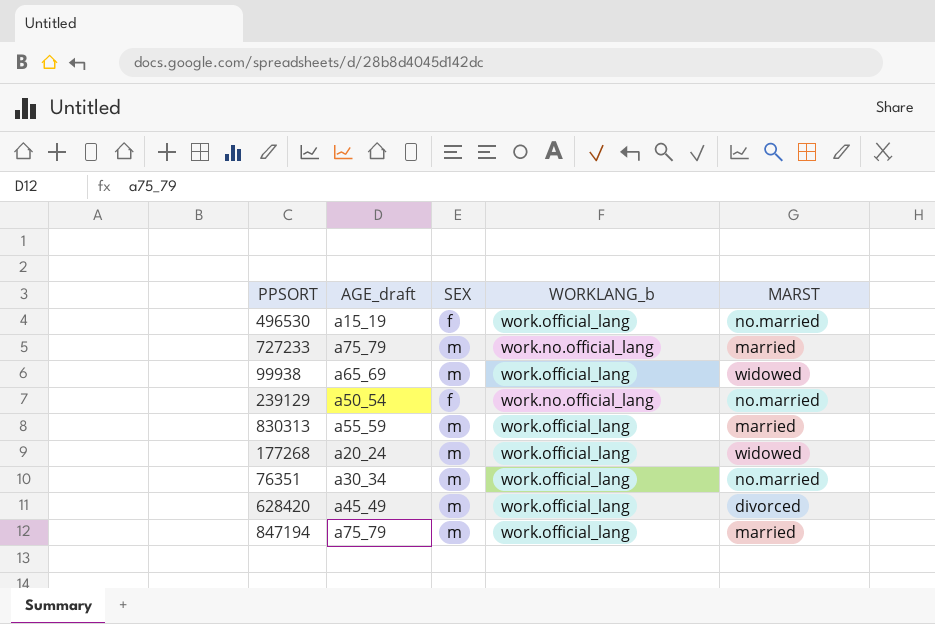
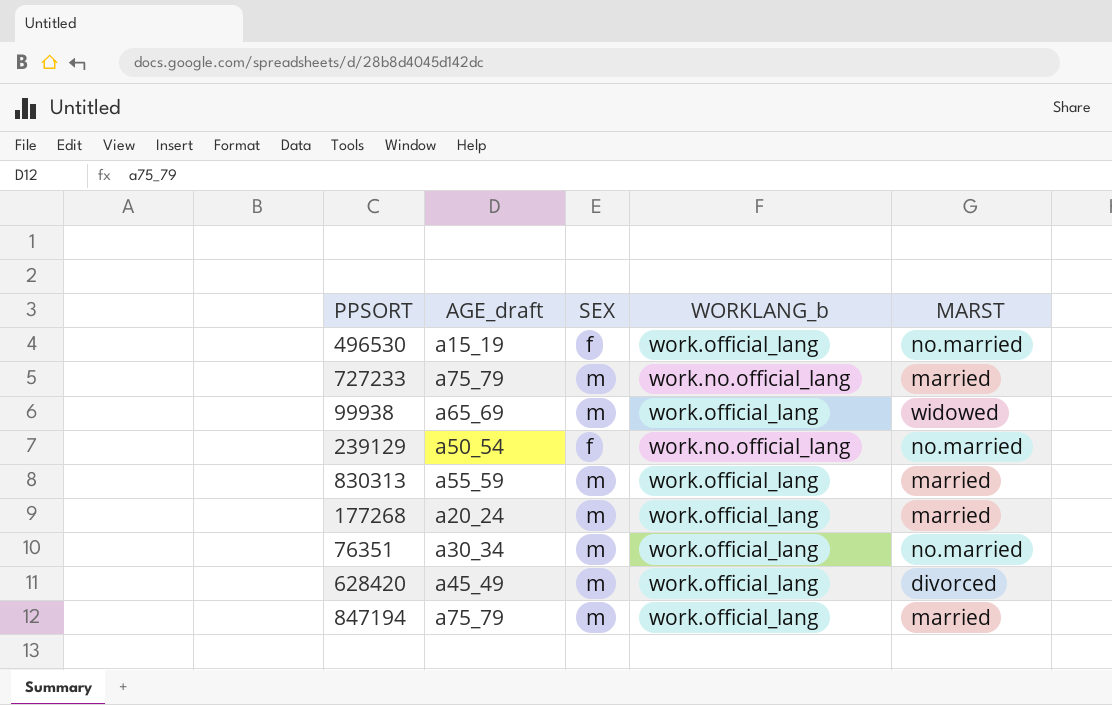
177268 | MARST: widowed -> married

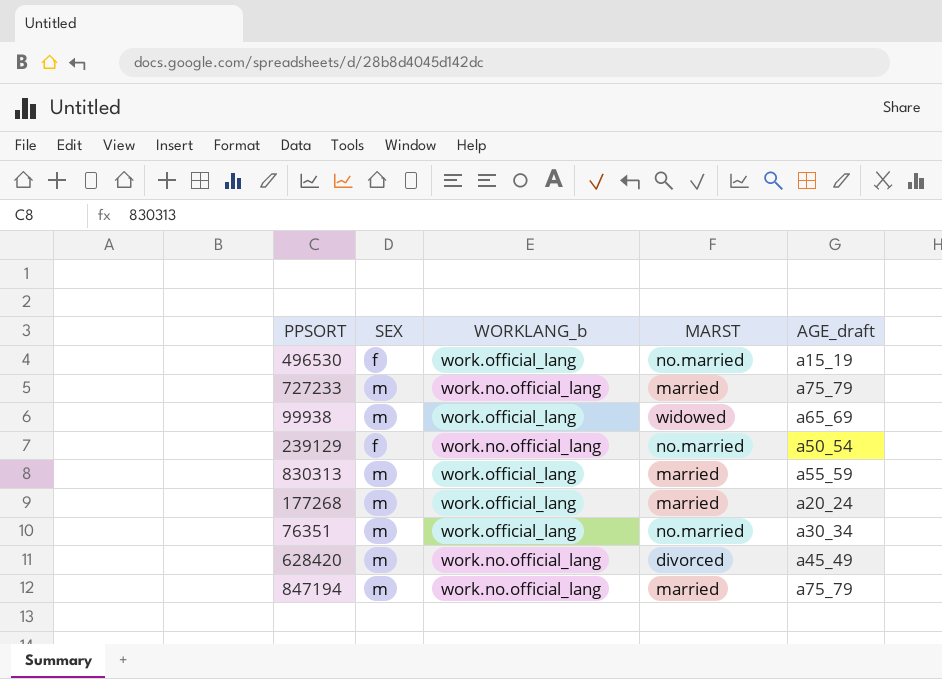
column AGE_draft | position: 2 -> 5
628420 | WORKLANG_b: work.official_lang -> work.no.official_lang
847194 | WORKLANG_b: work.official_lang -> work.no.official_lang

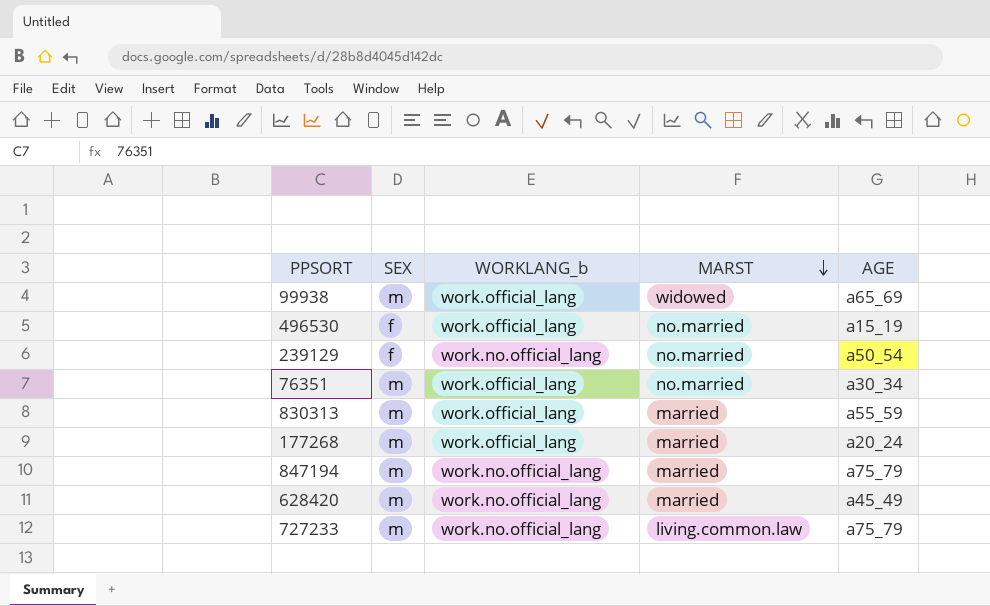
row order: none -> MARST descending
column name: AGE_draft -> AGE
628420 | MARST: divorced -> married
727233 | MARST: married -> living.common.law

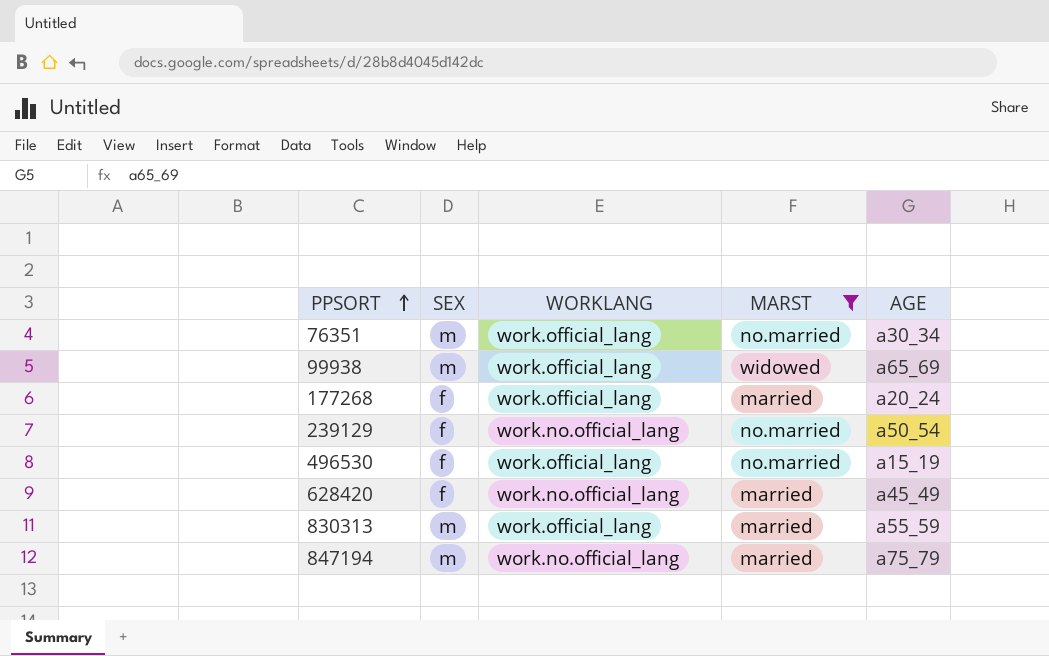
filter: none -> MARST != living.common.law
row order: MARST descending -> PPSORT ascending
column name: WORKLANG_b -> WORKLANG
177268 | SEX: m -> f
628420 | SEX: m -> f

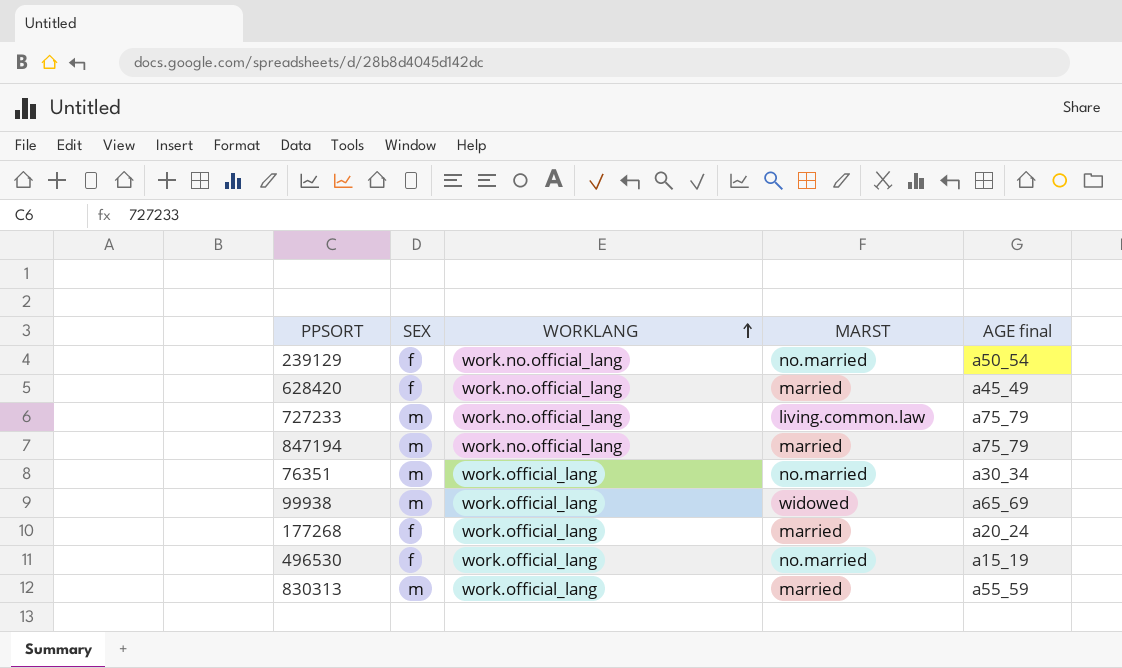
filter: MARST != living.common.law -> none
row order: PPSORT ascending -> WORKLANG ascending
column name: AGE -> AGE final

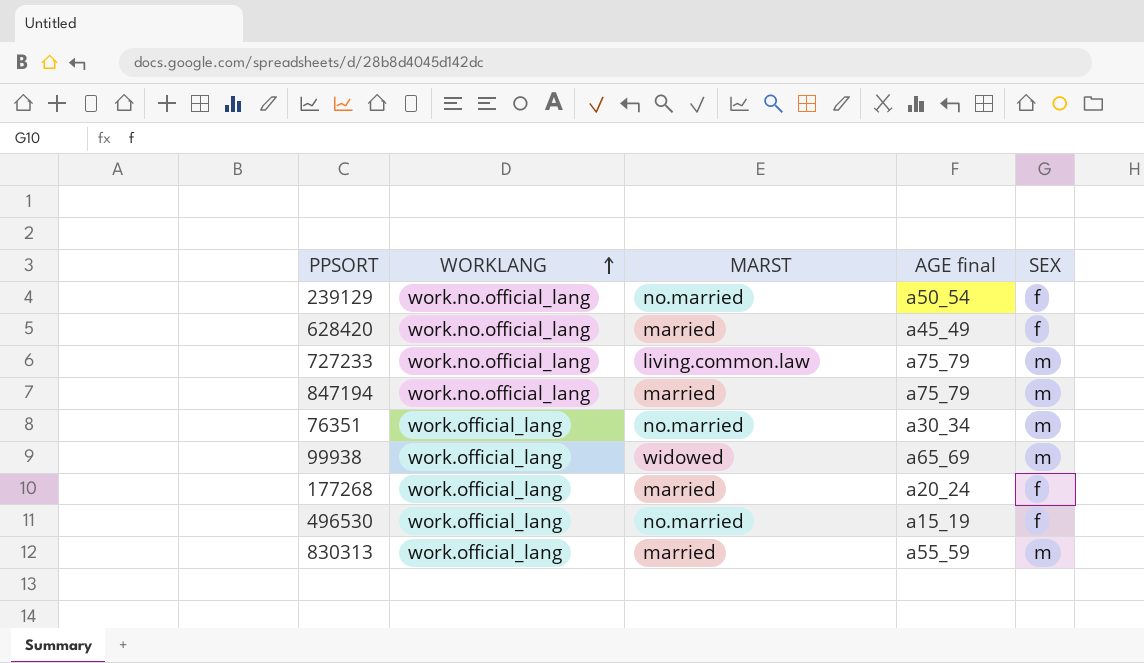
column SEX | position: 2 -> 5

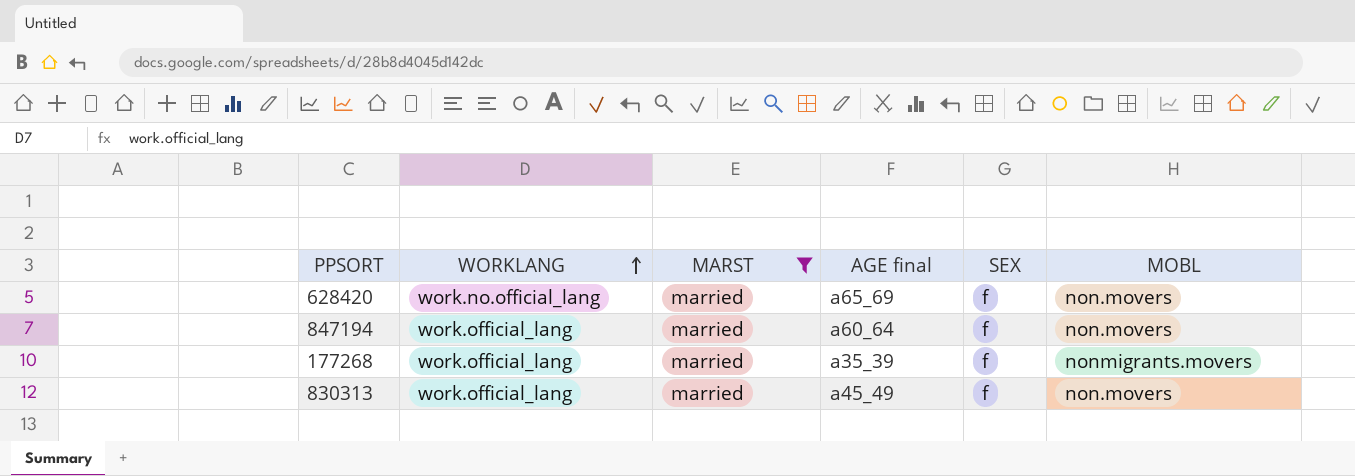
filter: none -> MARST = married
column MOBL | position: none -> 6
628420 | AGE final: a45_49 -> a65_69
847194 | WORKLANG: work.no.official_lang -> work.official_lang
847194 | AGE final: a75_79 -> a60_64
847194 | SEX: m -> f
177268 | AGE final: a20_24 -> a35_39
830313 | AGE final: a55_59 -> a45_49
830313 | SEX: m -> f

